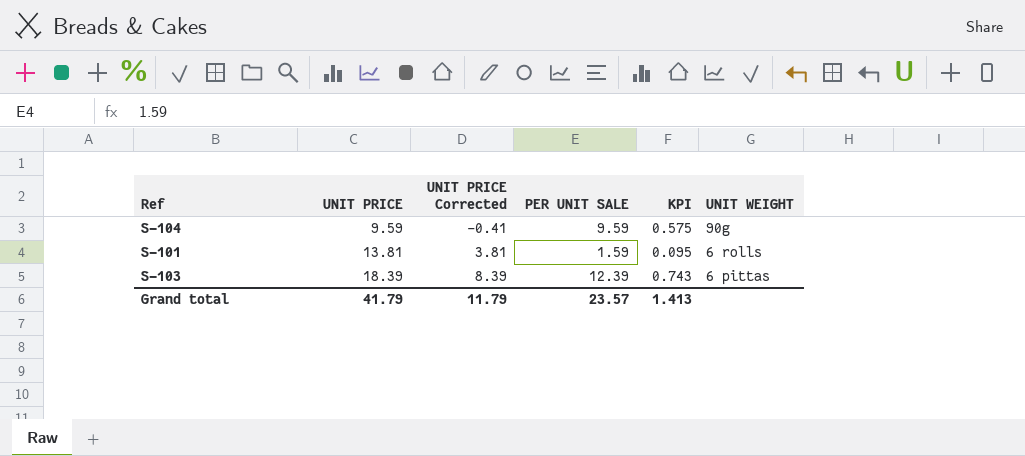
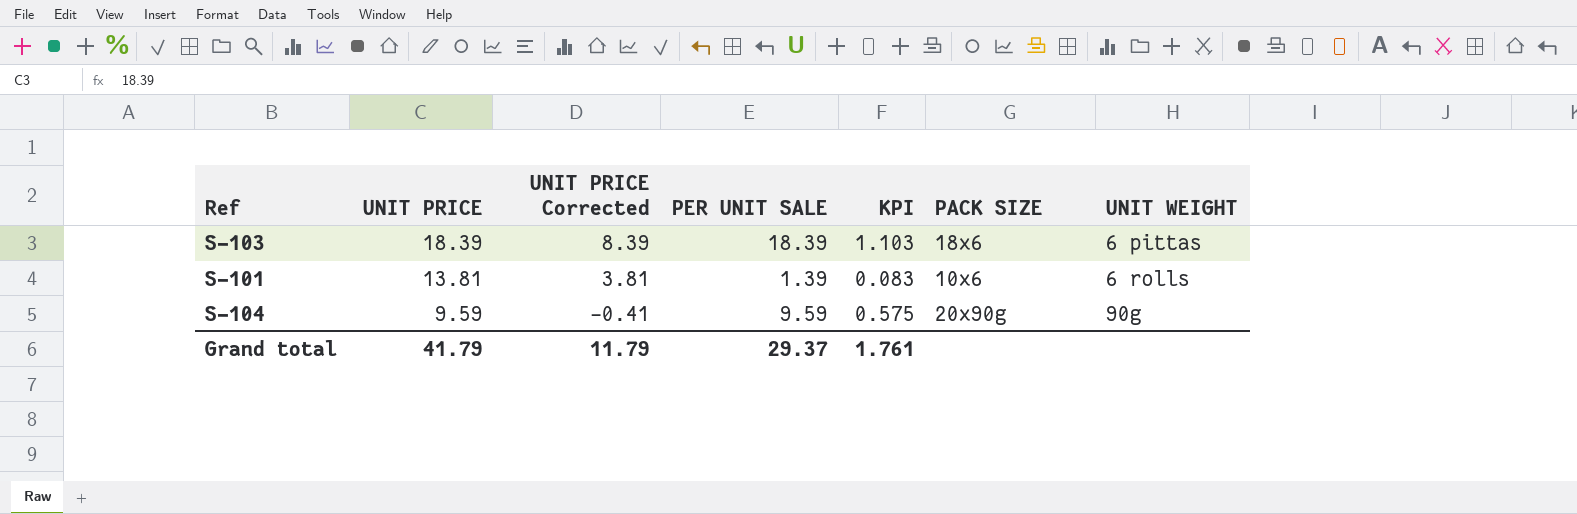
row order: UNIT PRICE ascending -> UNIT PRICE descending
column PACK SIZE | position: none -> 6
S-103 | PER UNIT SALE: 12.39 -> 18.39
S-103 | KPI: 0.743 -> 1.103
S-101 | PER UNIT SALE: 1.59 -> 1.39
S-101 | KPI: 0.095 -> 0.083
Grand total | PER UNIT SALE: 23.57 -> 29.37
Grand total | KPI: 1.413 -> 1.761

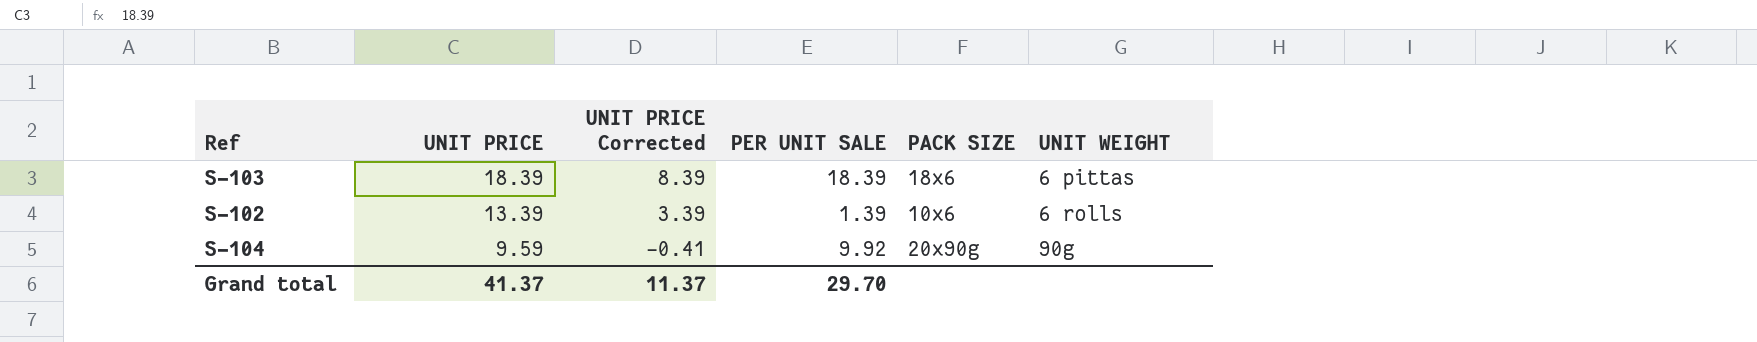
column KPI | formula: [PER UNIT SALE] * 0.06 -> none
row S-101: 13.81 | 3.81 | 1.39 | 0.083 | 10x6 | 6 rolls -> none
row S-102: none -> 13.39 | 3.39 | 1.39 | 10x6 | 6 rolls
S-104 | PER UNIT SALE: 9.59 -> 9.92
Grand total | UNIT PRICE: 41.79 -> 41.37
Grand total | UNIT PRICE Corrected: 11.79 -> 11.37
Grand total | PER UNIT SALE: 29.37 -> 29.70

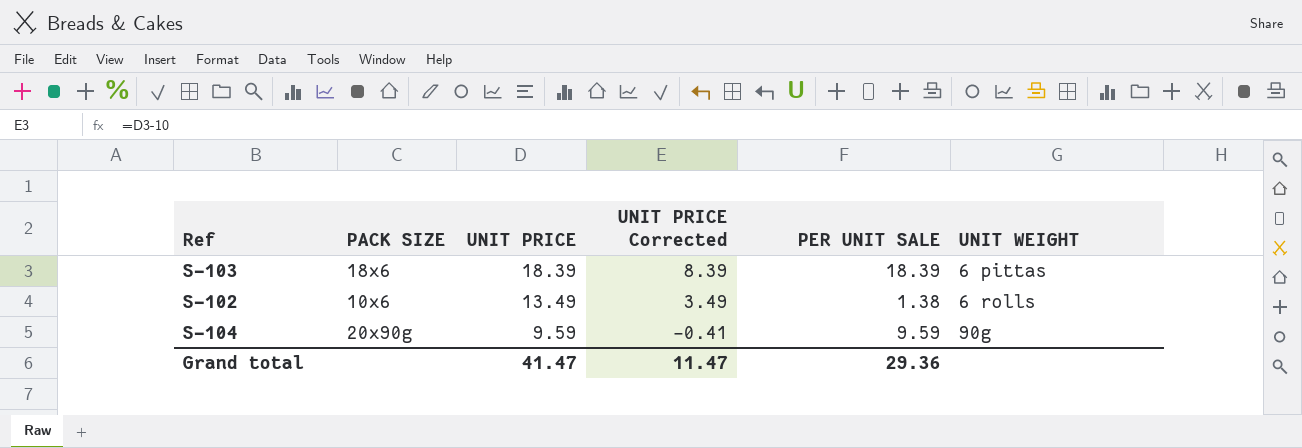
column PACK SIZE | position: 5 -> 2
S-102 | UNIT PRICE: 13.39 -> 13.49
S-102 | UNIT PRICE Corrected: 3.39 -> 3.49
S-102 | PER UNIT SALE: 1.39 -> 1.38
S-104 | PER UNIT SALE: 9.92 -> 9.59
Grand total | UNIT PRICE: 41.37 -> 41.47
Grand total | UNIT PRICE Corrected: 11.37 -> 11.47
Grand total | PER UNIT SALE: 29.70 -> 29.36

